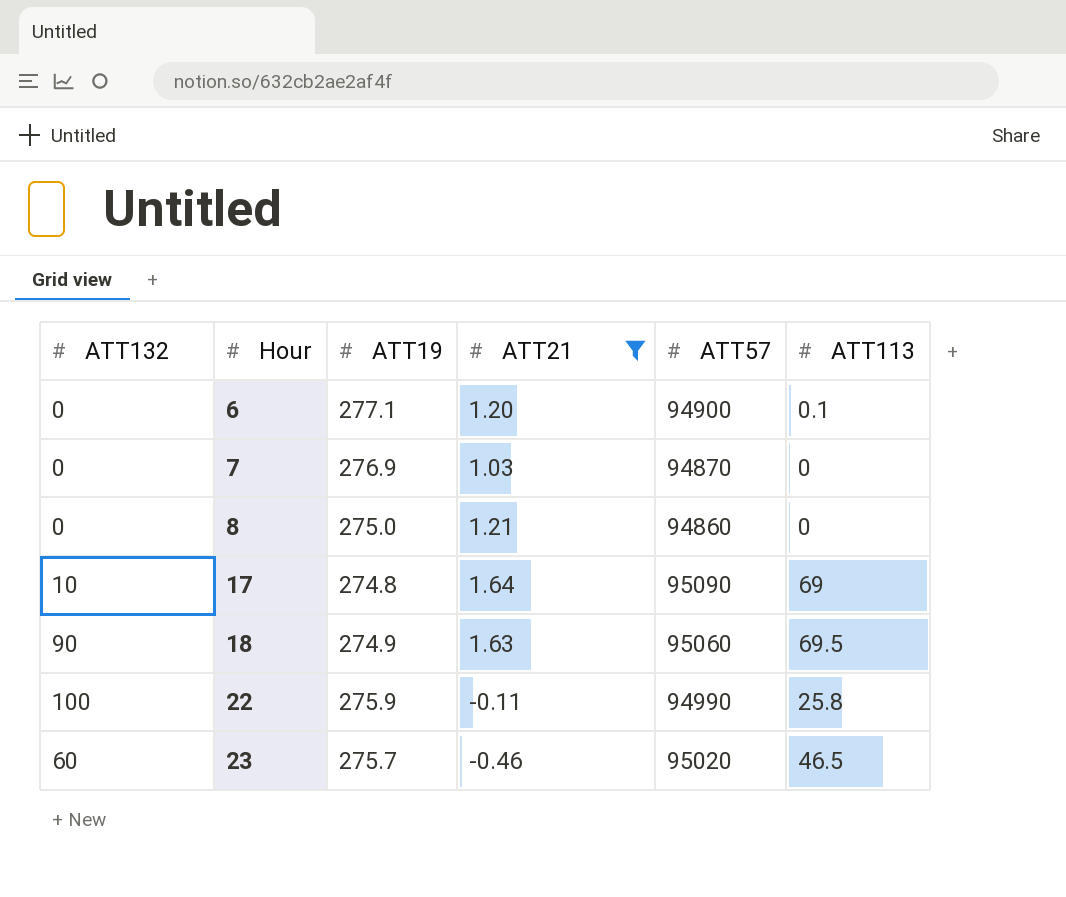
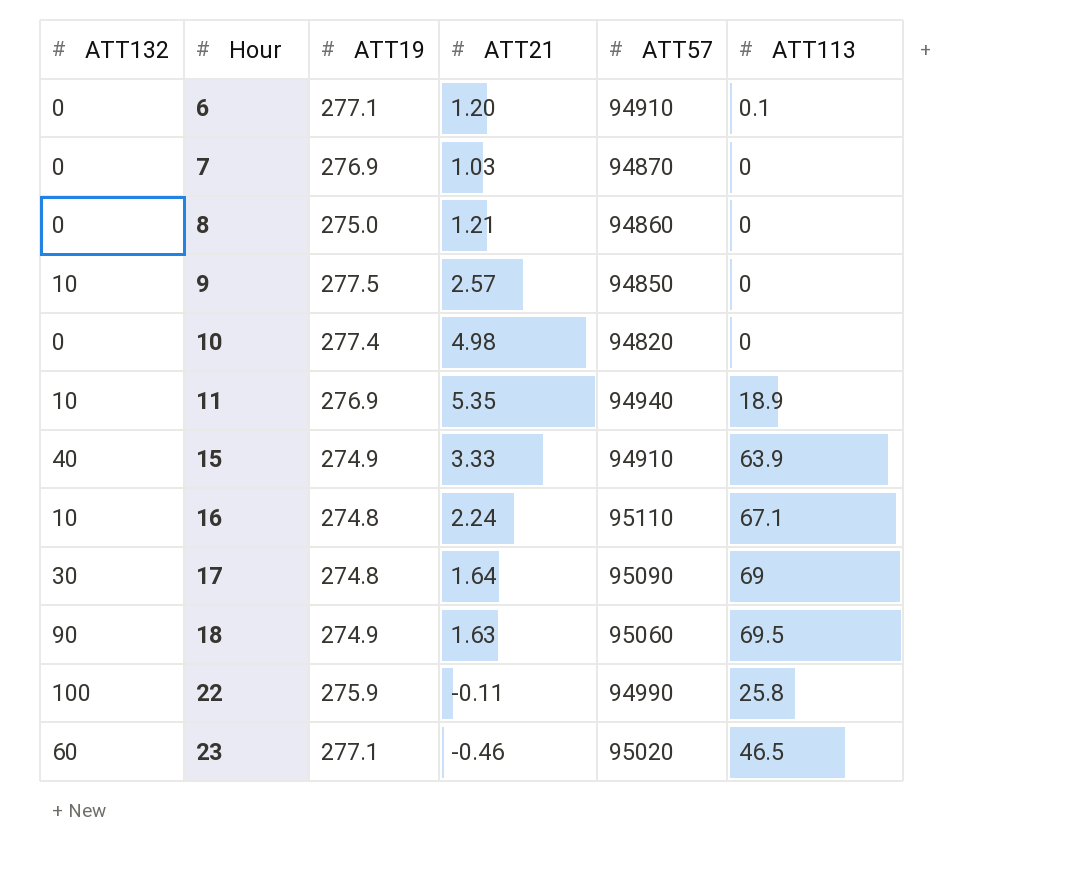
filter: ATT21 <= 1.64 -> none
6 | ATT57: 94900 -> 94910
17 | ATT132: 10 -> 30
23 | ATT19: 275.7 -> 277.1

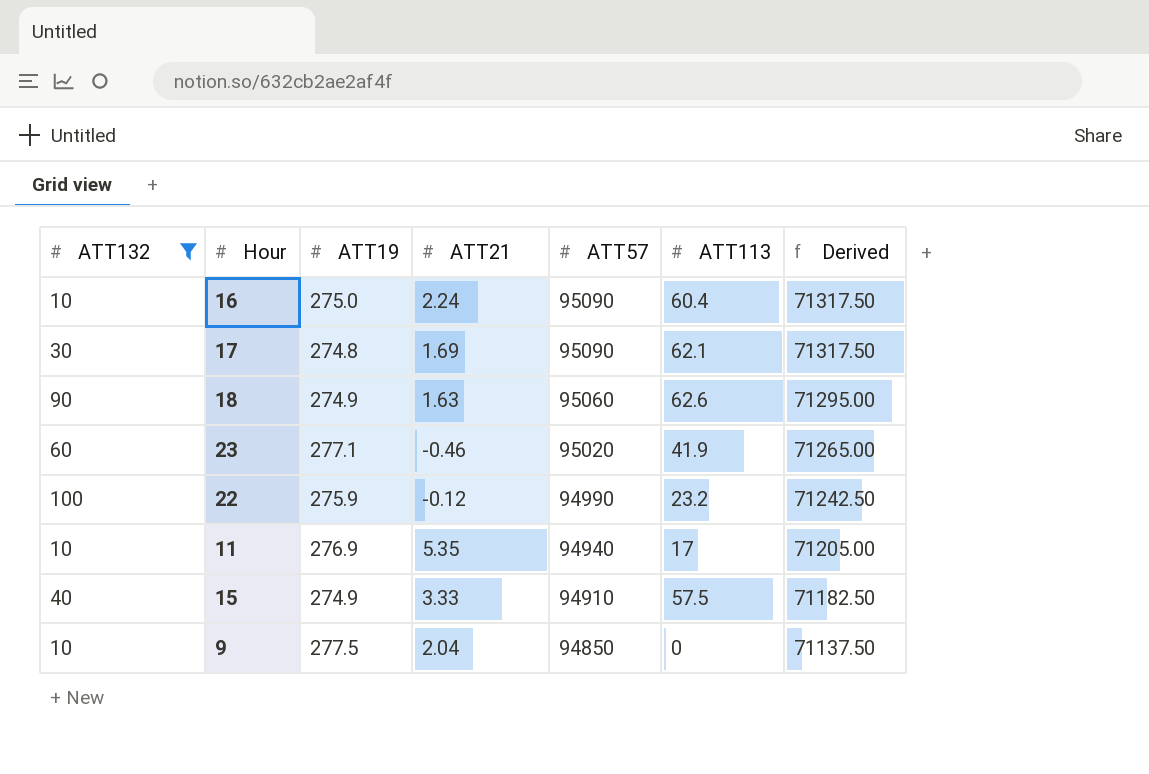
filter: none -> ATT132 != 0
row order: Hour ascending -> ATT57 descending
column Derived | formula: none -> [ATT57] * 0.75
16 | ATT19: 274.8 -> 275.0
16 | ATT57: 95110 -> 95090
16 | ATT113: 67.1 -> 60.4
17 | ATT21: 1.64 -> 1.69
17 | ATT113: 69 -> 62.1
18 | ATT113: 69.5 -> 62.6
23 | ATT113: 46.5 -> 41.9
22 | ATT21: -0.11 -> -0.12
22 | ATT113: 25.8 -> 23.2
11 | ATT113: 18.9 -> 17
15 | ATT113: 63.9 -> 57.5
9 | ATT21: 2.57 -> 2.04

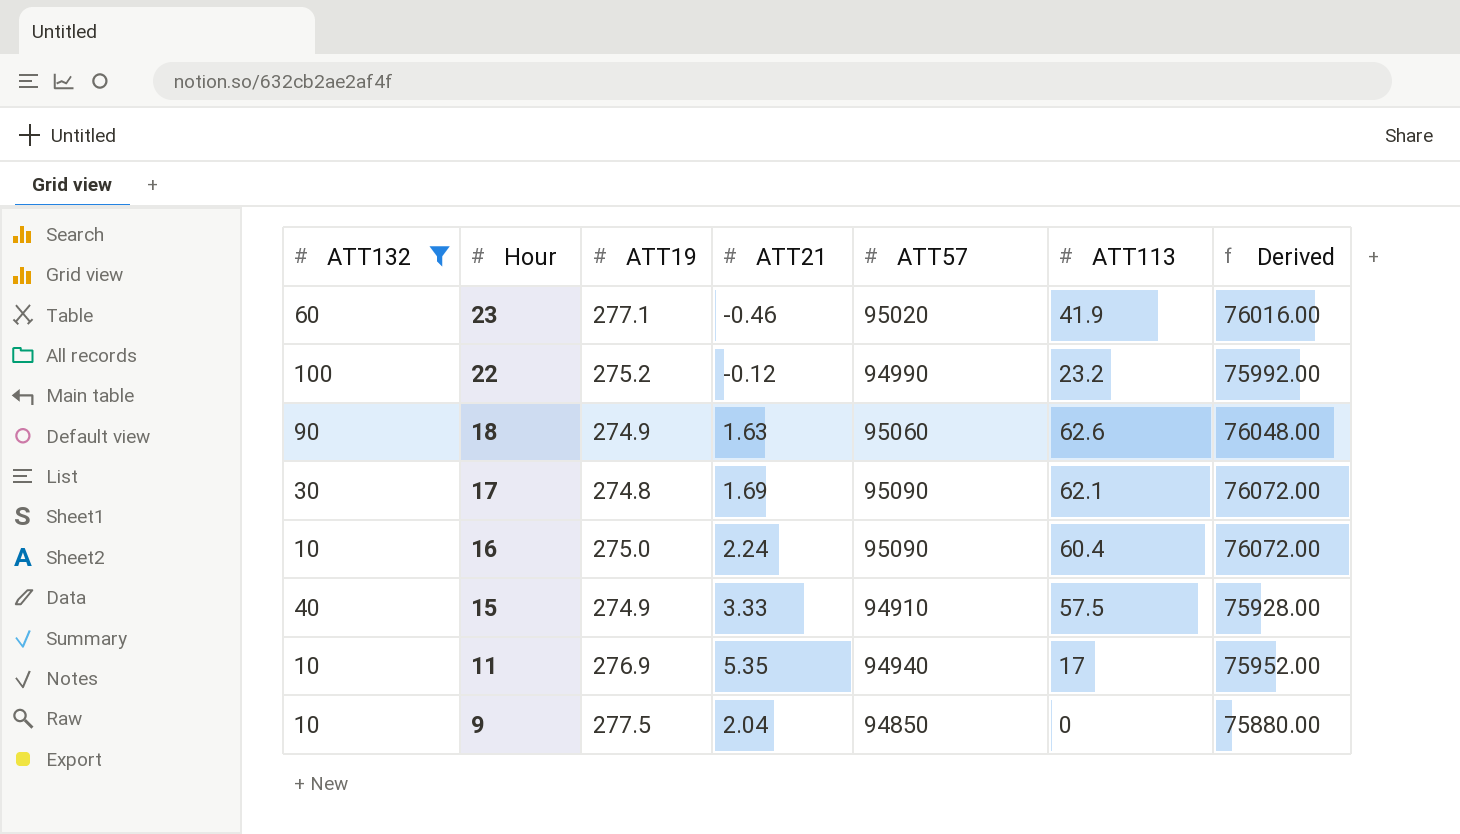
row order: ATT57 descending -> Hour descending
column Derived | formula: [ATT57] * 0.75 -> [ATT57] * 0.8
22 | ATT19: 275.9 -> 275.2

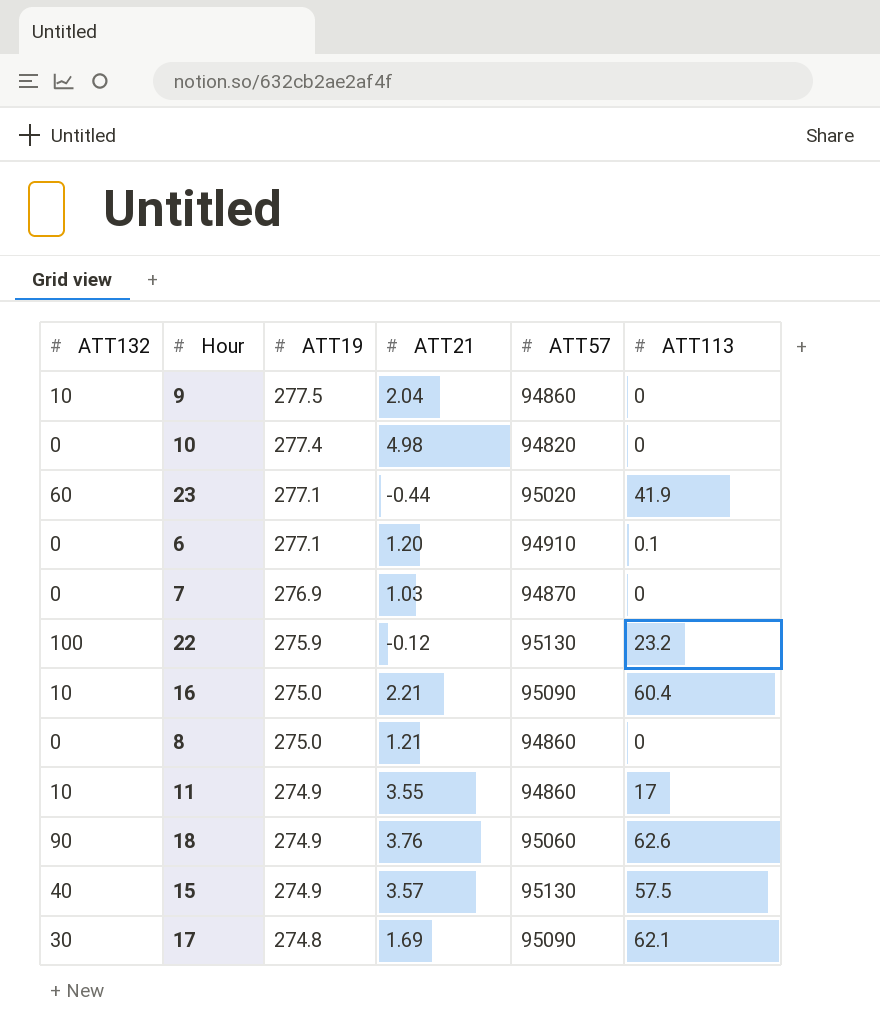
filter: ATT132 != 0 -> none
row order: Hour descending -> ATT19 descending
column Derived | formula: [ATT57] * 0.8 -> none
9 | ATT57: 94850 -> 94860
23 | ATT21: -0.46 -> -0.44
22 | ATT19: 275.2 -> 275.9
22 | ATT57: 94990 -> 95130
16 | ATT21: 2.24 -> 2.21
11 | ATT19: 276.9 -> 274.9
11 | ATT21: 5.35 -> 3.55
11 | ATT57: 94940 -> 94860
18 | ATT21: 1.63 -> 3.76
15 | ATT21: 3.33 -> 3.57
15 | ATT57: 94910 -> 95130

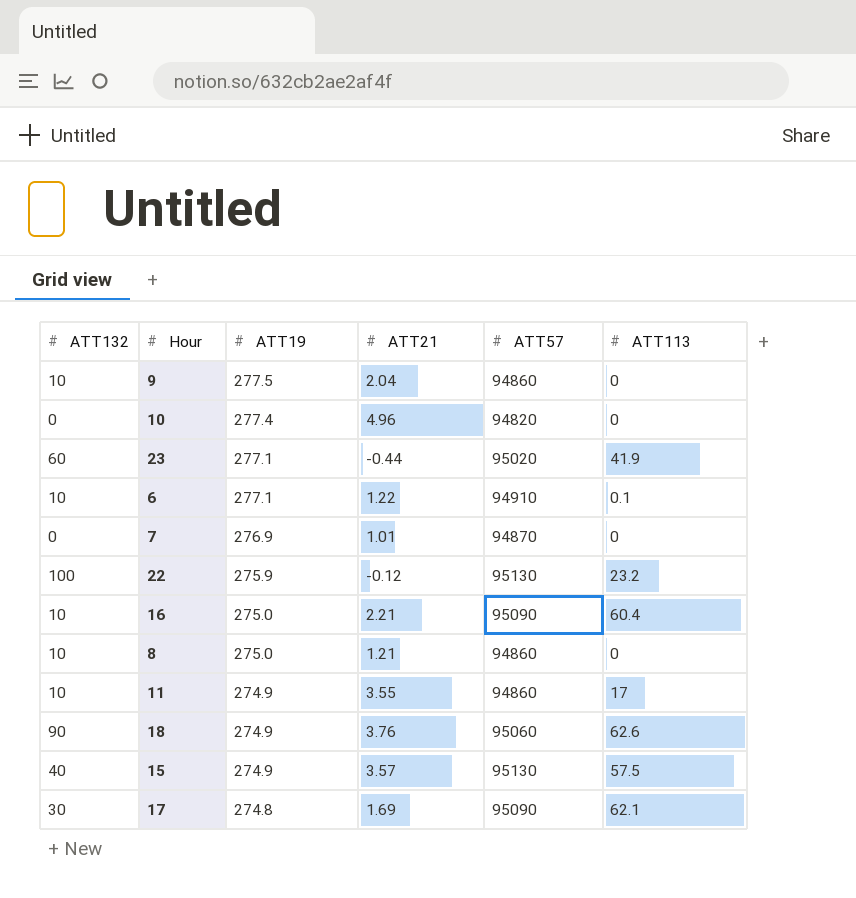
10 | ATT21: 4.98 -> 4.96
6 | ATT132: 0 -> 10
6 | ATT21: 1.20 -> 1.22
7 | ATT21: 1.03 -> 1.01
8 | ATT132: 0 -> 10

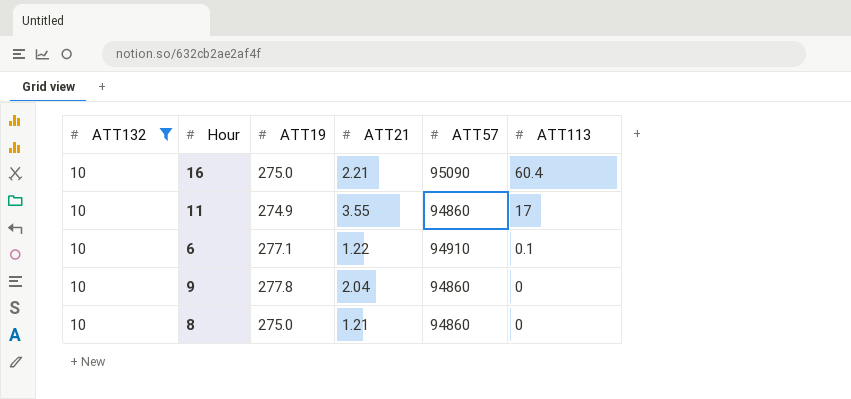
filter: none -> ATT132 = 10
row order: ATT19 descending -> ATT113 descending
9 | ATT19: 277.5 -> 277.8

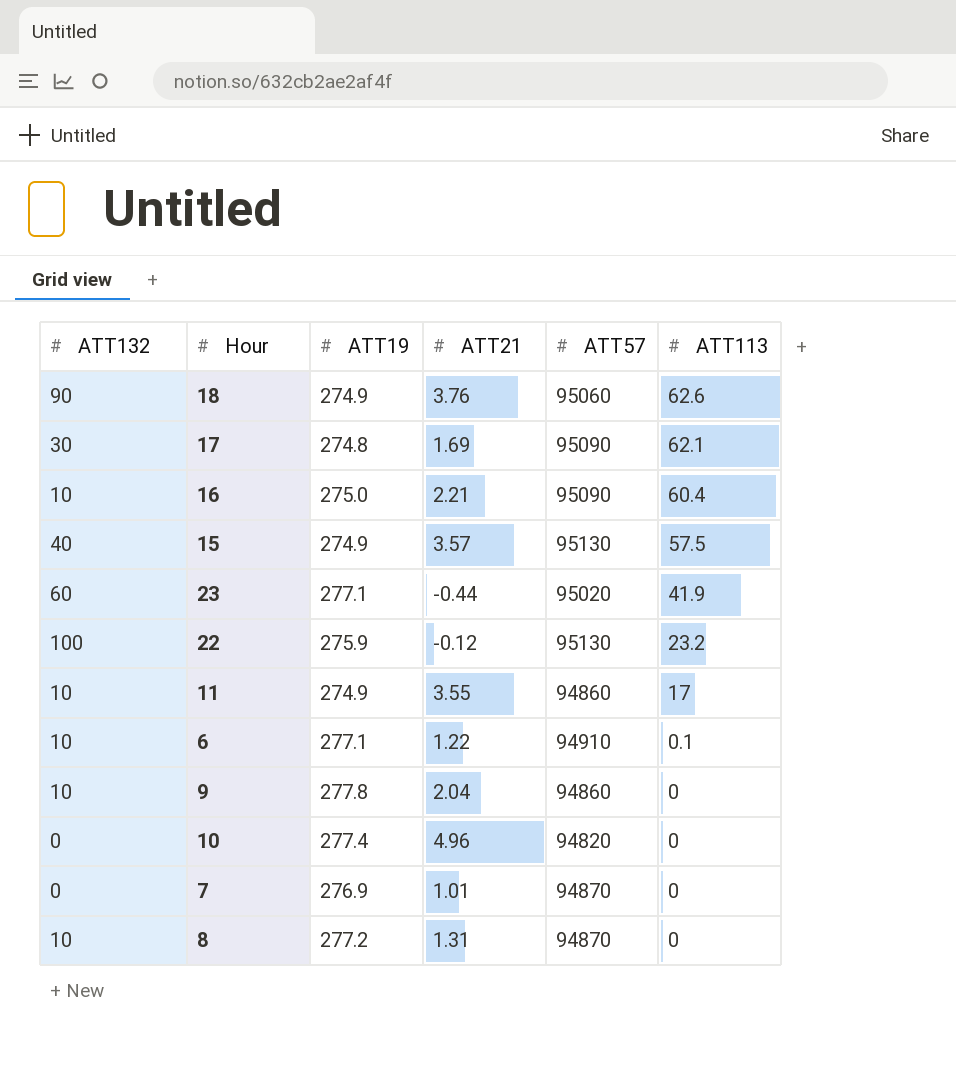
filter: ATT132 = 10 -> none
8 | ATT19: 275.0 -> 277.2
8 | ATT21: 1.21 -> 1.31
8 | ATT57: 94860 -> 94870

